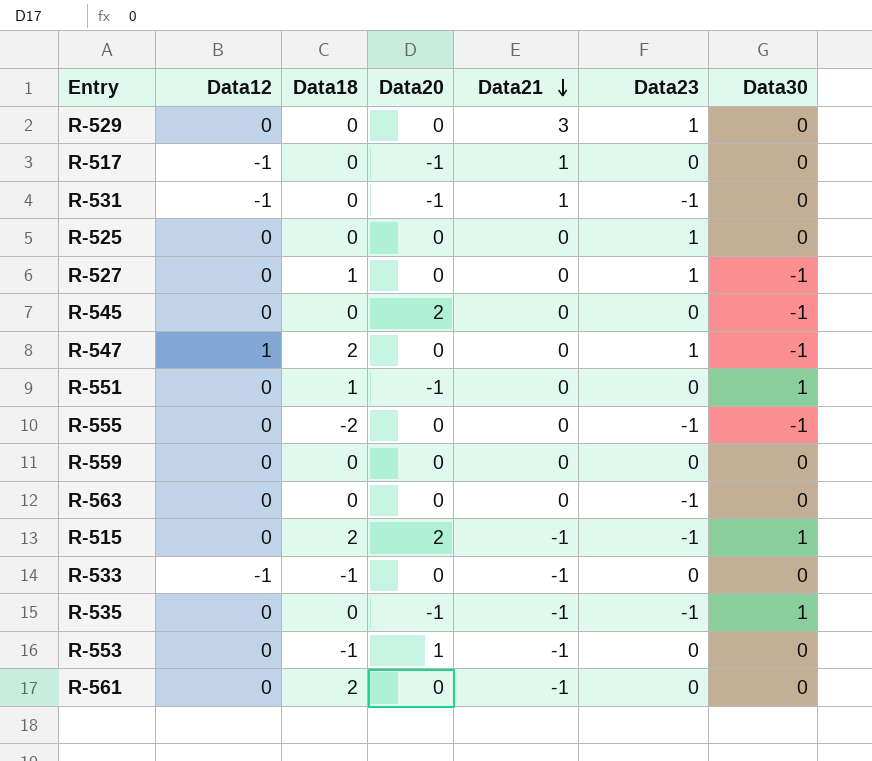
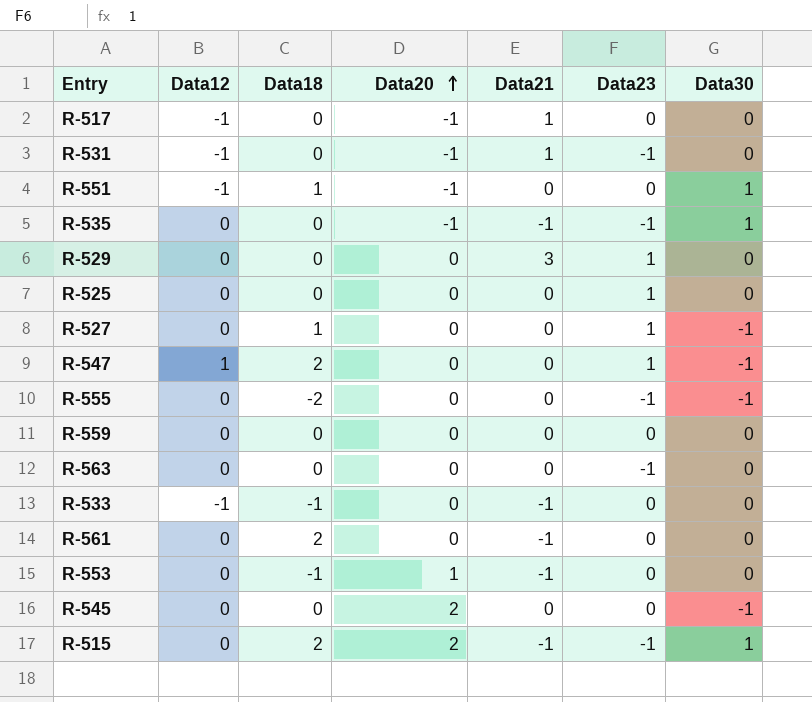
row order: Data21 descending -> Data20 ascending
R-551 | Data12: 0 -> -1

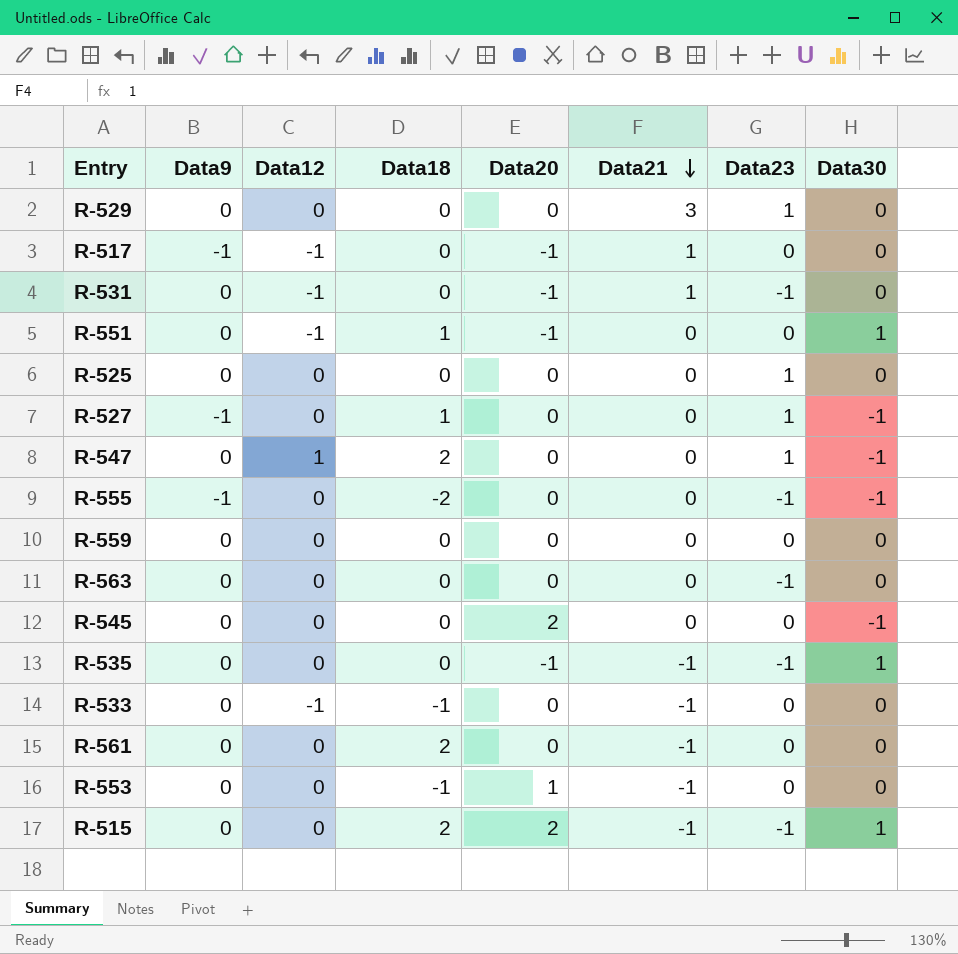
row order: Data20 ascending -> Data21 descending
column Data9 | position: none -> 2

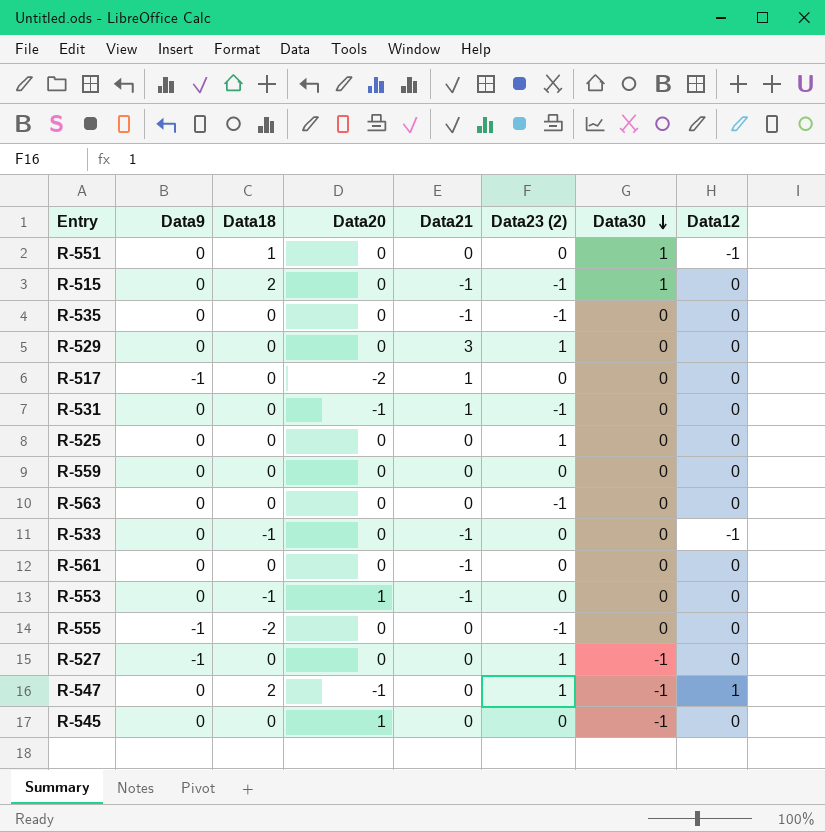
row order: Data21 descending -> Data30 descending
column name: Data23 -> Data23 (2)
column Data12 | position: 3 -> 8
R-551 | Data20: -1 -> 0
R-515 | Data20: 2 -> 0
R-535 | Data20: -1 -> 0
R-535 | Data30: 1 -> 0
R-517 | Data20: -1 -> -2
R-517 | Data12: -1 -> 0
R-531 | Data12: -1 -> 0
R-561 | Data18: 2 -> 0
R-555 | Data30: -1 -> 0
R-527 | Data18: 1 -> 0
R-547 | Data20: 0 -> -1
R-545 | Data20: 2 -> 1

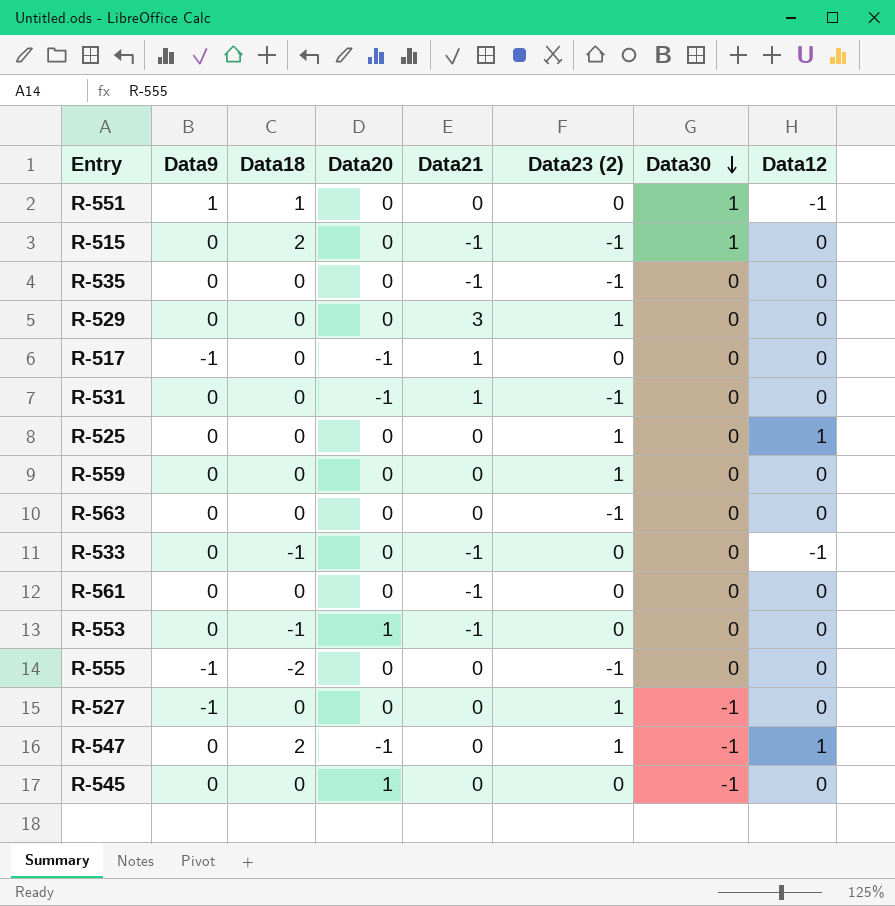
R-551 | Data9: 0 -> 1
R-517 | Data20: -2 -> -1
R-525 | Data12: 0 -> 1
R-559 | Data23 (2): 0 -> 1

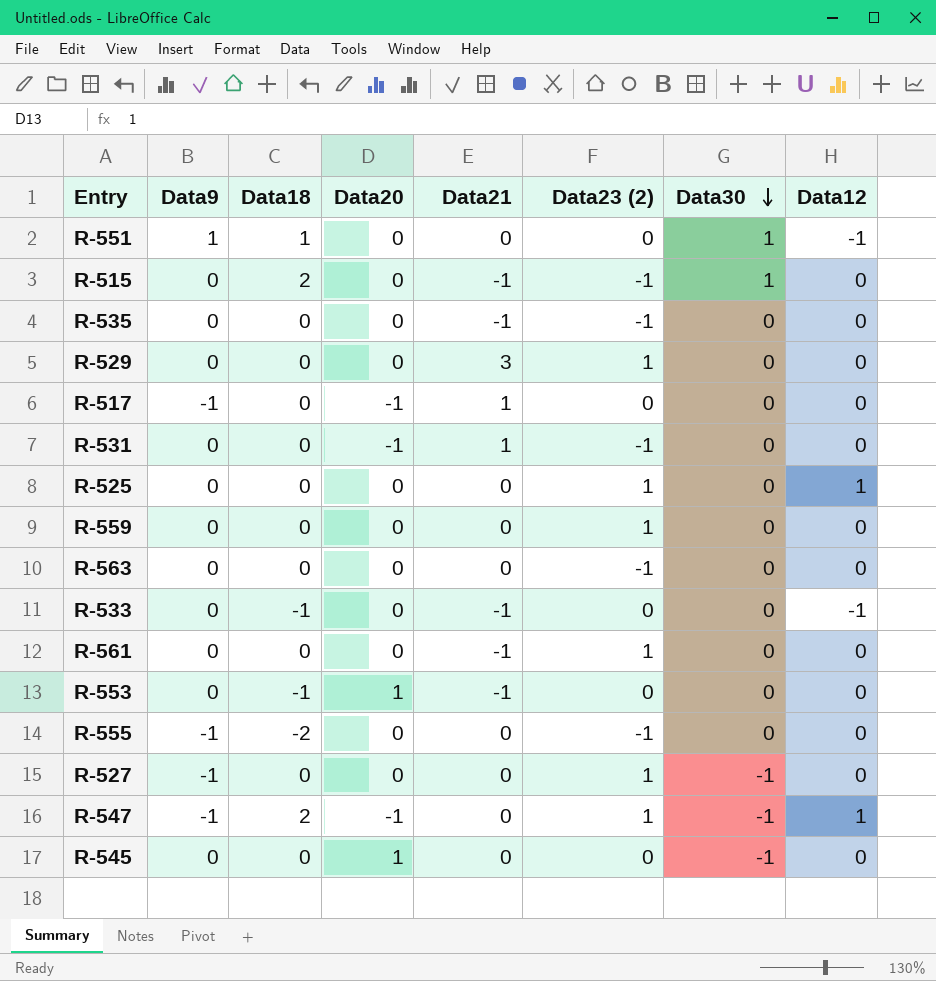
R-561 | Data23 (2): 0 -> 1
R-547 | Data9: 0 -> -1

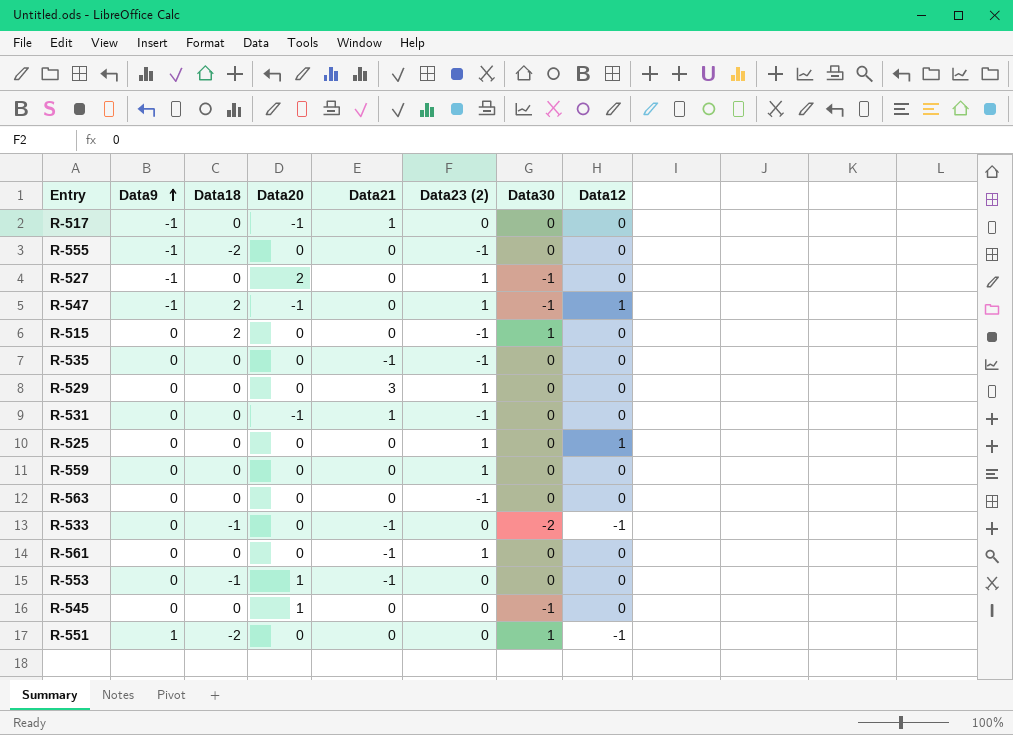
row order: Data30 descending -> Data9 ascending
R-527 | Data20: 0 -> 2
R-515 | Data21: -1 -> 0
R-533 | Data30: 0 -> -2
R-551 | Data18: 1 -> -2

